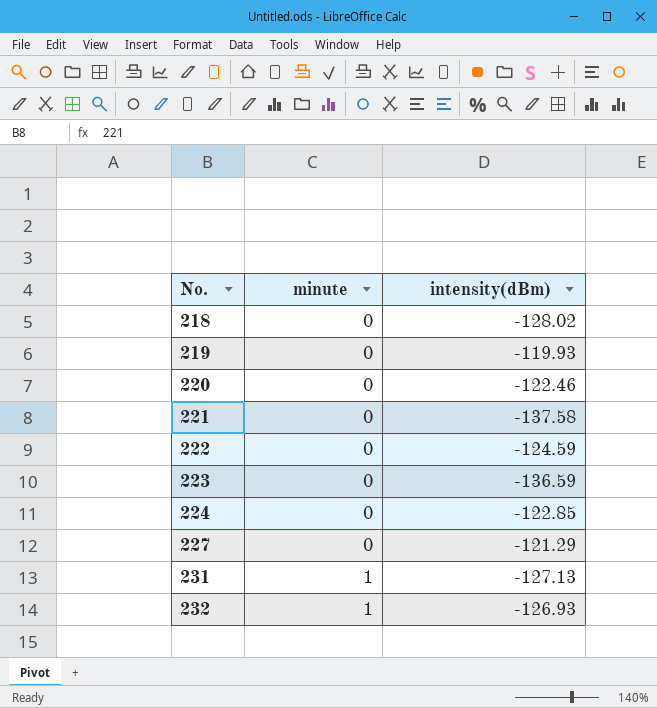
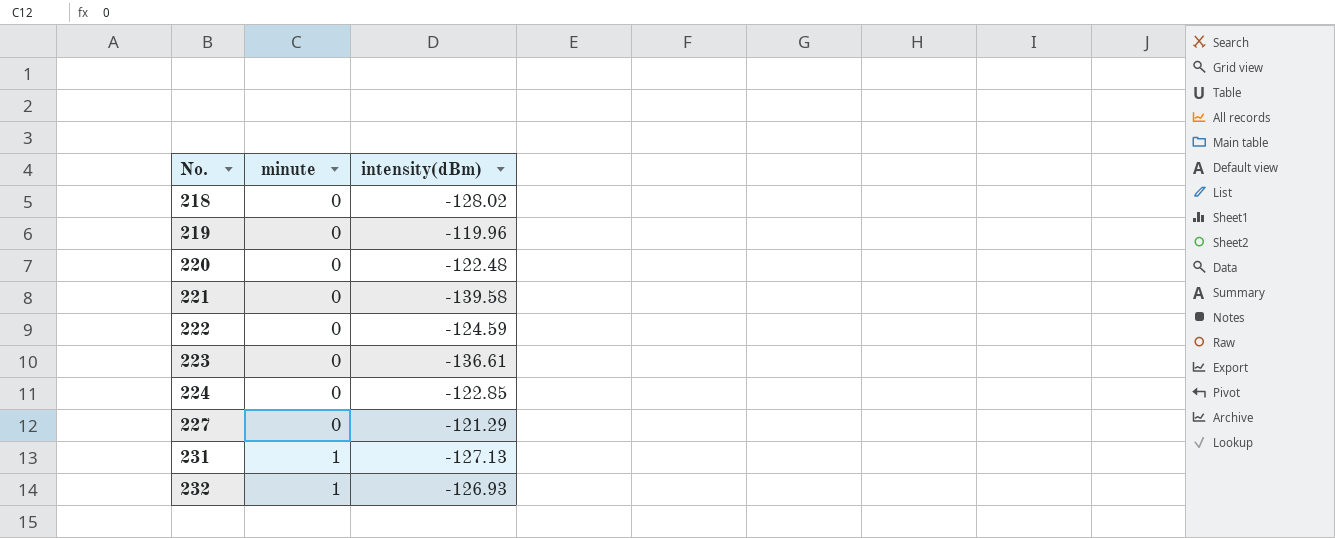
219 | intensity(dBm): -119.93 -> -119.96
220 | intensity(dBm): -122.46 -> -122.48
221 | intensity(dBm): -137.58 -> -139.58
223 | intensity(dBm): -136.59 -> -136.61

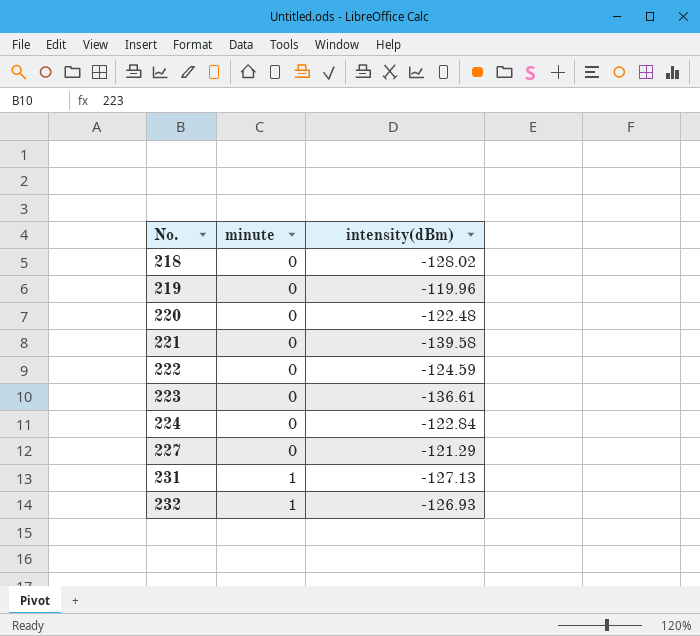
224 | intensity(dBm): -122.85 -> -122.84

